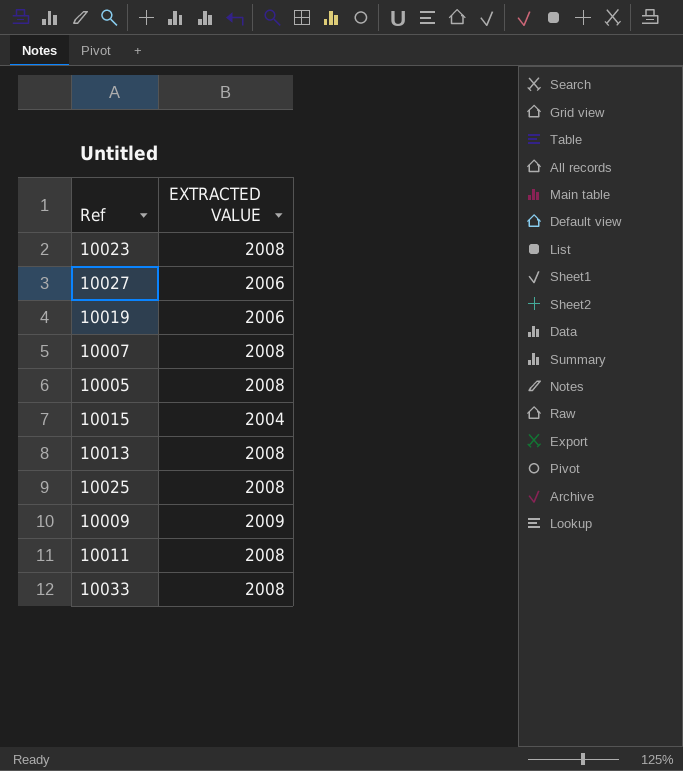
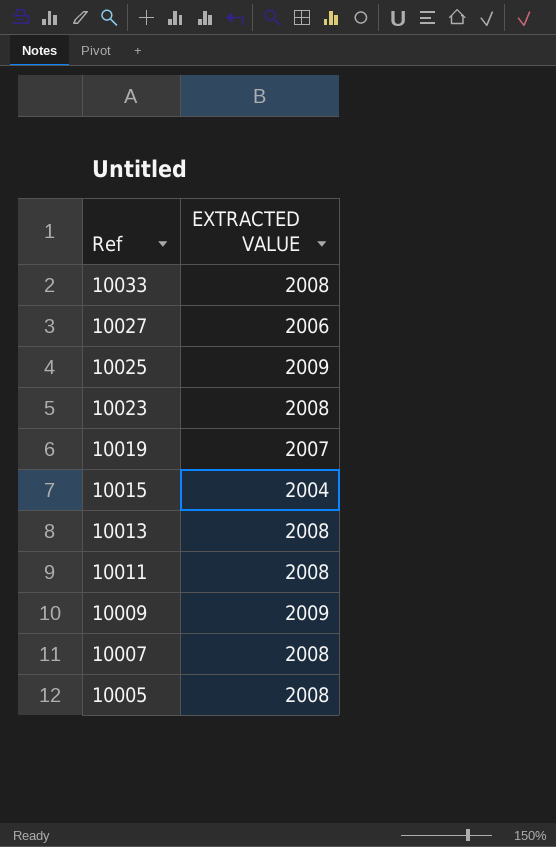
row order: none -> Ref descending
10025 | EXTRACTED VALUE: 2008 -> 2009
10019 | EXTRACTED VALUE: 2006 -> 2007

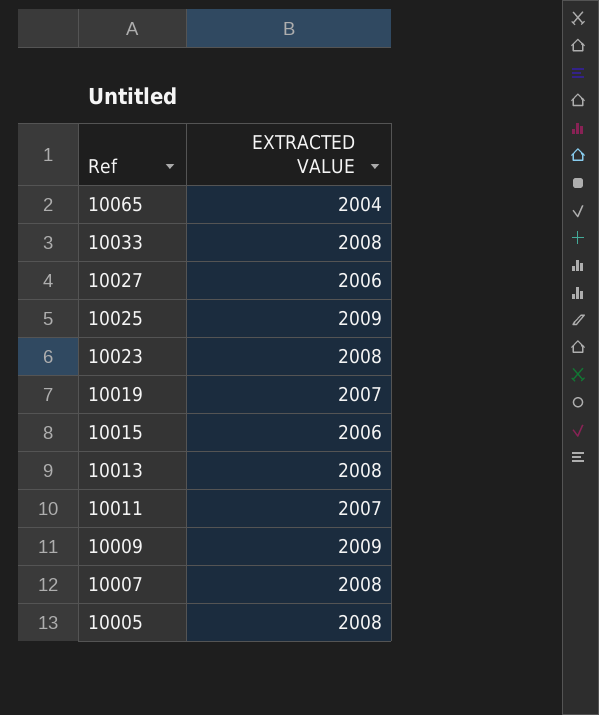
row 10065: none -> 2004
10015 | EXTRACTED VALUE: 2004 -> 2006
10011 | EXTRACTED VALUE: 2008 -> 2007

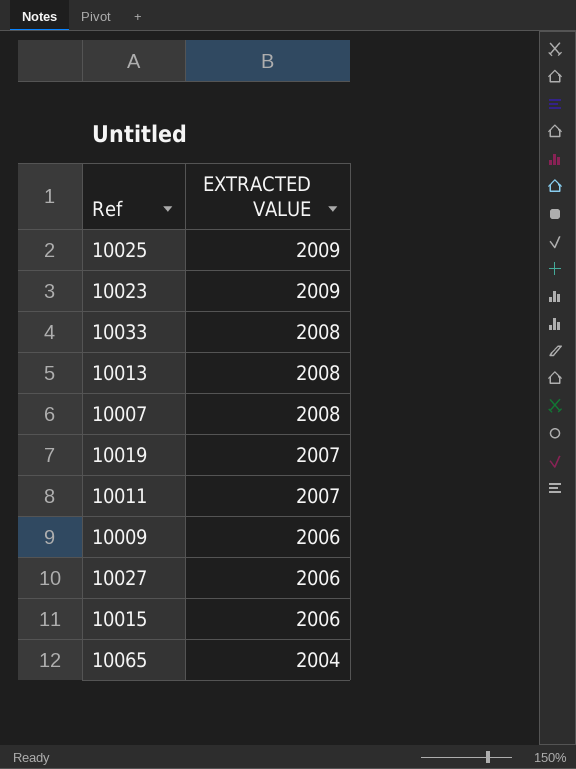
row order: Ref descending -> EXTRACTED VALUE descending
row 10005: 2008 -> none
10023 | EXTRACTED VALUE: 2008 -> 2009
10009 | EXTRACTED VALUE: 2009 -> 2006

